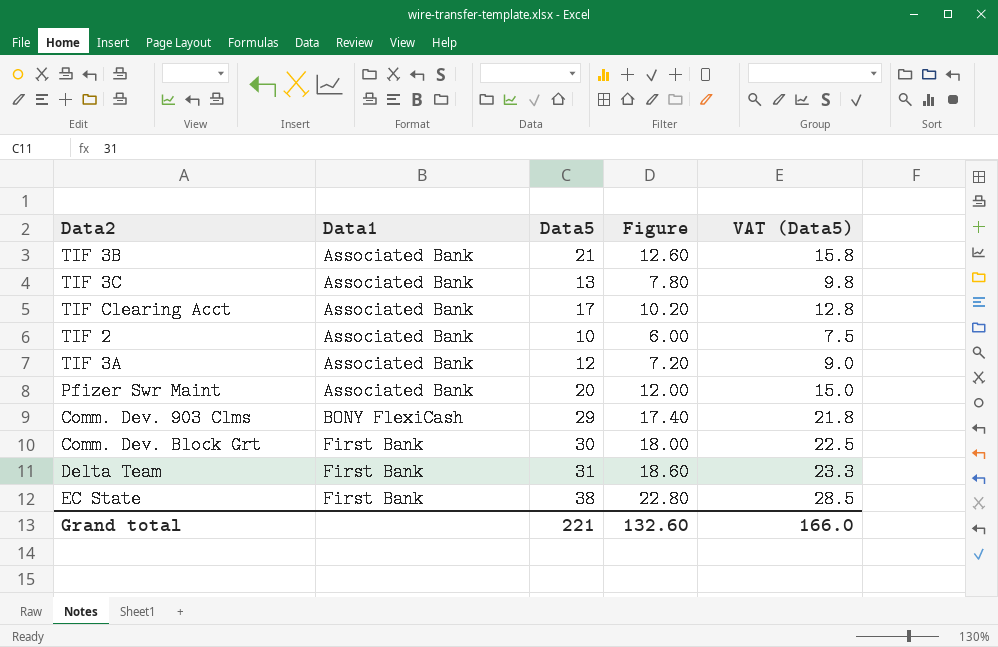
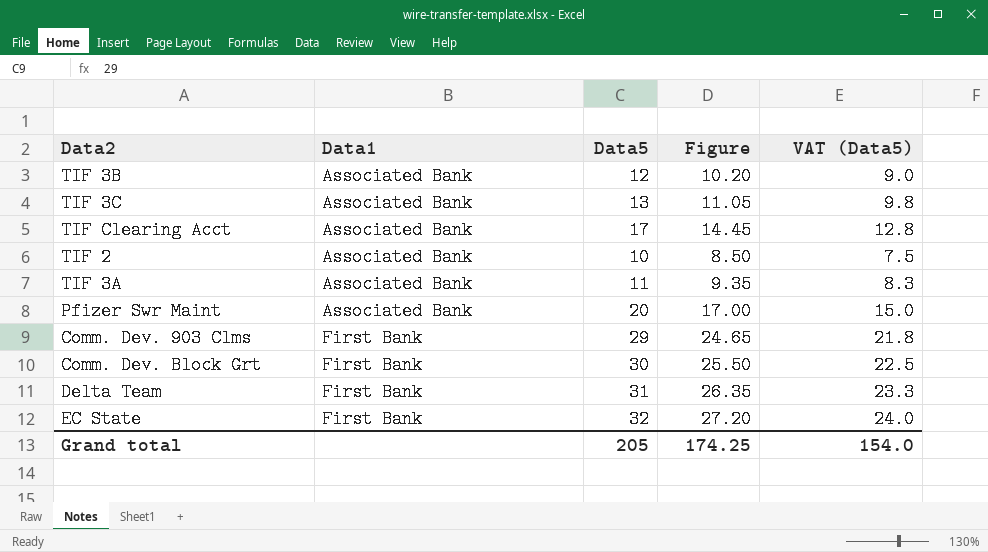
column Figure | formula: [Data5] * 0.6 -> [Data5] * 0.85
TIF 3B | Data5: 21 -> 12
TIF 3B | VAT (Data5): 15.8 -> 9.0
TIF 3A | Data5: 12 -> 11
TIF 3A | VAT (Data5): 9.0 -> 8.3
Comm. Dev. 903 Clms | Data1: BONY FlexiCash -> First Bank
EC State | Data5: 38 -> 32
EC State | VAT (Data5): 28.5 -> 24.0
Grand total | Data5: 221 -> 205
Grand total | Figure: 132.60 -> 174.25
Grand total | VAT (Data5): 166.0 -> 154.0

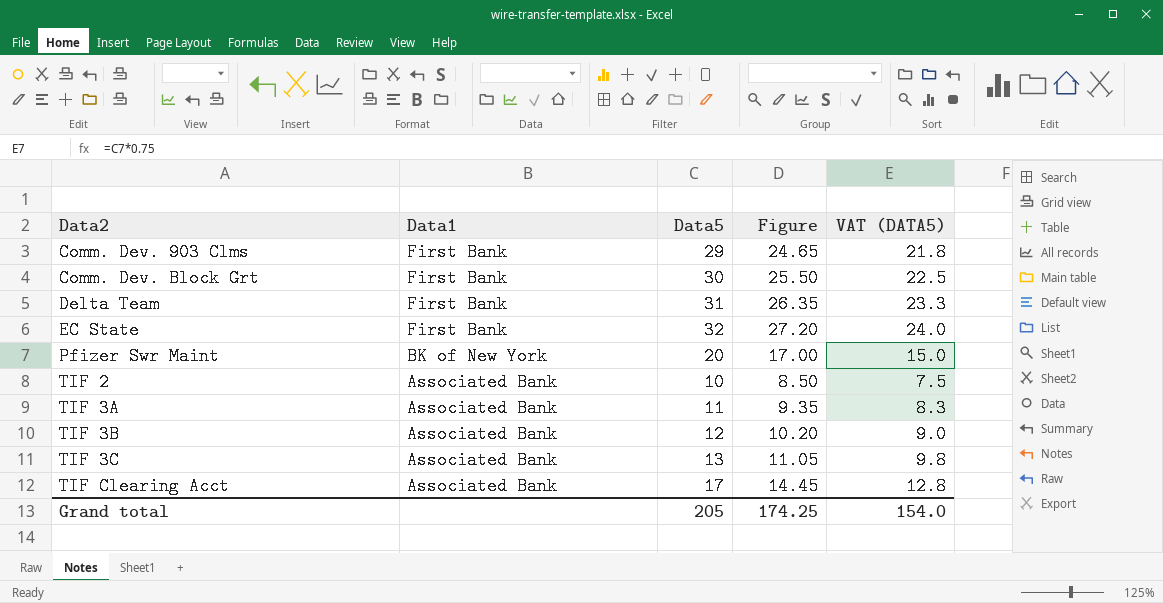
row order: Data1 ascending -> Data2 ascending
column name: VAT (Data5) -> VAT (DATA5)
Pfizer Swr Maint | Data1: Associated Bank -> BK of New York

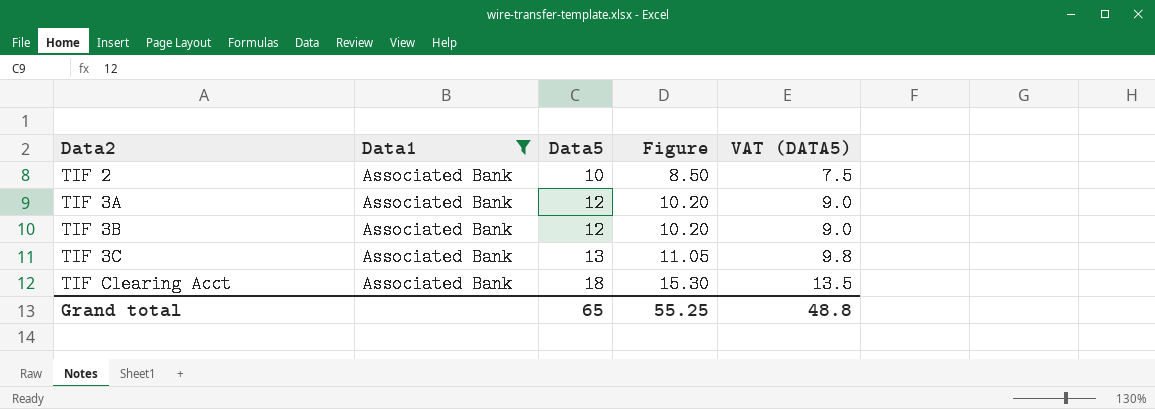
filter: none -> Data1 = Associated Bank
TIF 3A | Data5: 11 -> 12
TIF 3A | Figure: 9.35 -> 10.20
TIF 3A | VAT (DATA5): 8.3 -> 9.0
TIF Clearing Acct | Data5: 17 -> 18
TIF Clearing Acct | Figure: 14.45 -> 15.30
TIF Clearing Acct | VAT (DATA5): 12.8 -> 13.5
Grand total | Data5: 205 -> 65
Grand total | Figure: 174.25 -> 55.25
Grand total | VAT (DATA5): 154.0 -> 48.8

